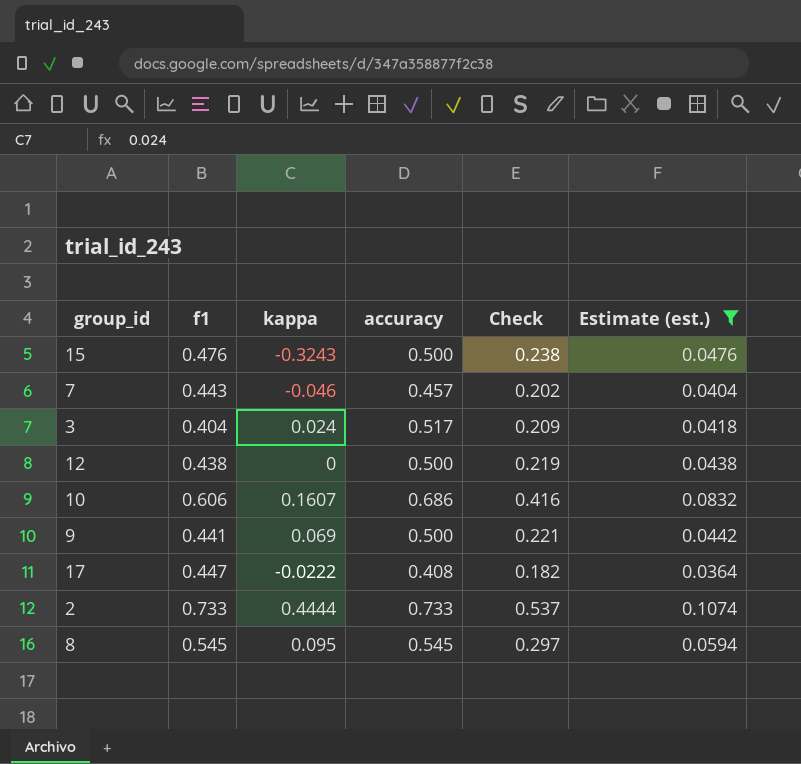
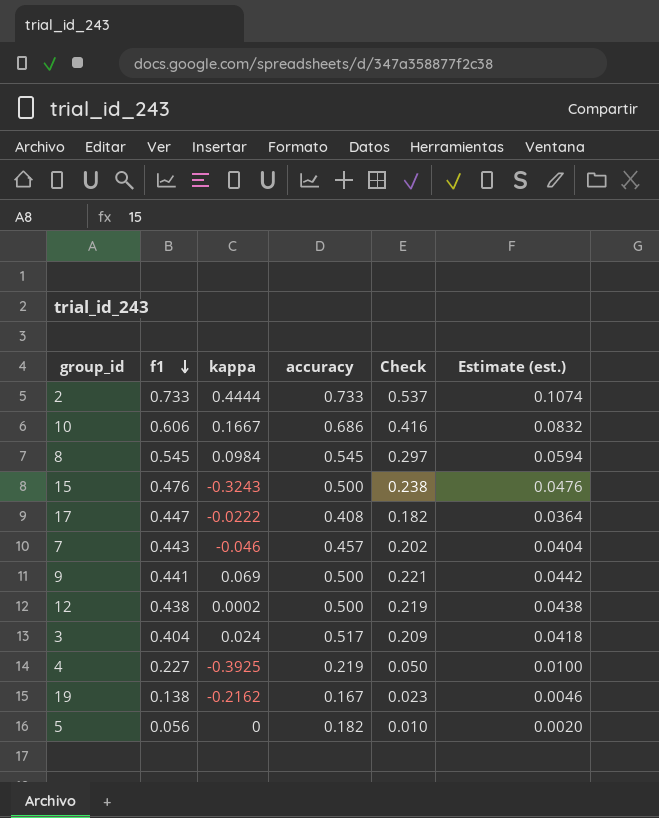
filter: Estimate (est.) >= 0.0364 -> none
row order: none -> f1 descending
10 | kappa: 0.1607 -> 0.1667
8 | kappa: 0.095 -> 0.0984
12 | kappa: 0 -> 0.0002

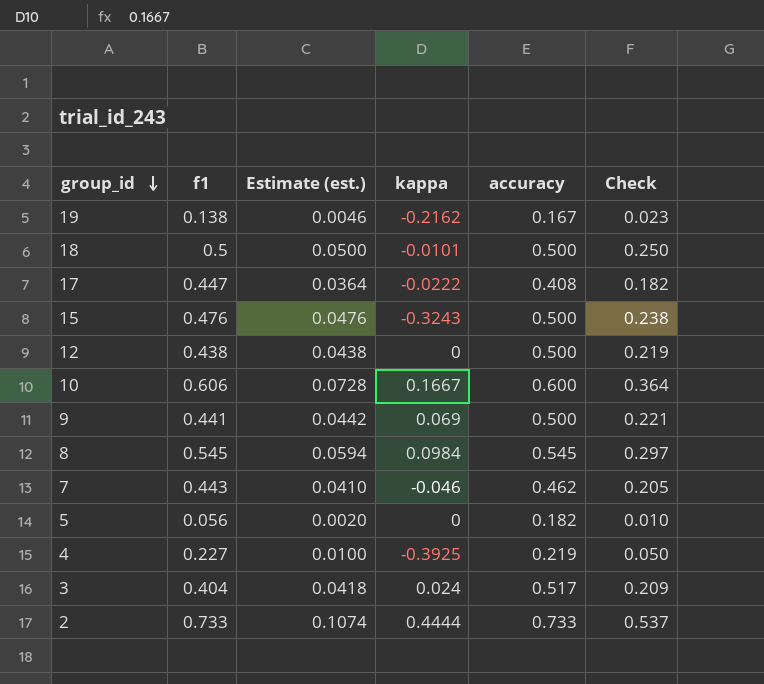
row order: f1 descending -> group_id descending
column Estimate (est.) | position: 6 -> 3
row 18: none -> 0.5 | 0.0500 | -0.0101 | 0.500 | 0.250
12 | kappa: 0.0002 -> 0
10 | Estimate (est.): 0.0832 -> 0.0728
10 | accuracy: 0.686 -> 0.600
10 | Check: 0.416 -> 0.364
7 | Estimate (est.): 0.0404 -> 0.0410
7 | accuracy: 0.457 -> 0.462
7 | Check: 0.202 -> 0.205

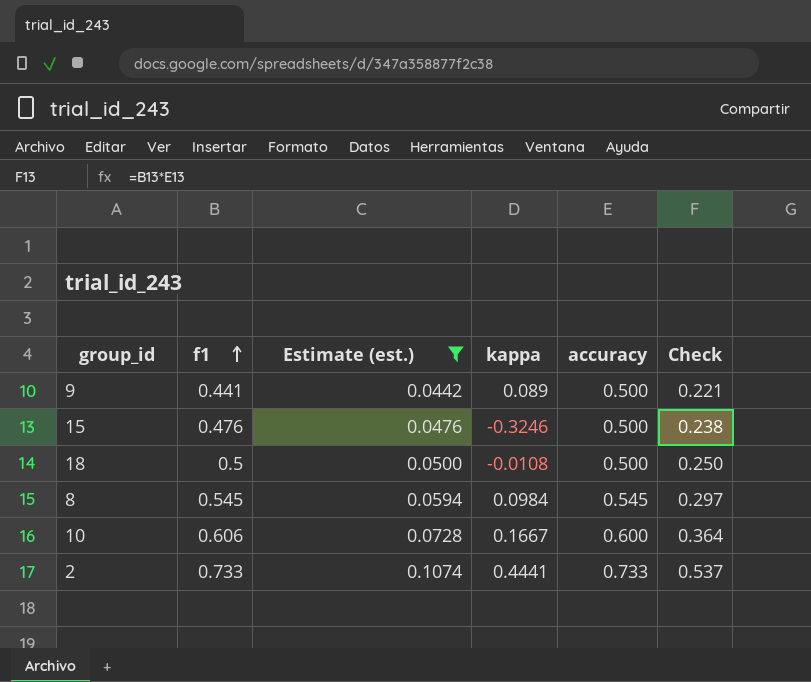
filter: none -> Estimate (est.) >= 0.0442
row order: group_id descending -> f1 ascending
9 | kappa: 0.069 -> 0.089
15 | kappa: -0.3243 -> -0.3246
18 | kappa: -0.0101 -> -0.0108
2 | kappa: 0.4444 -> 0.4441

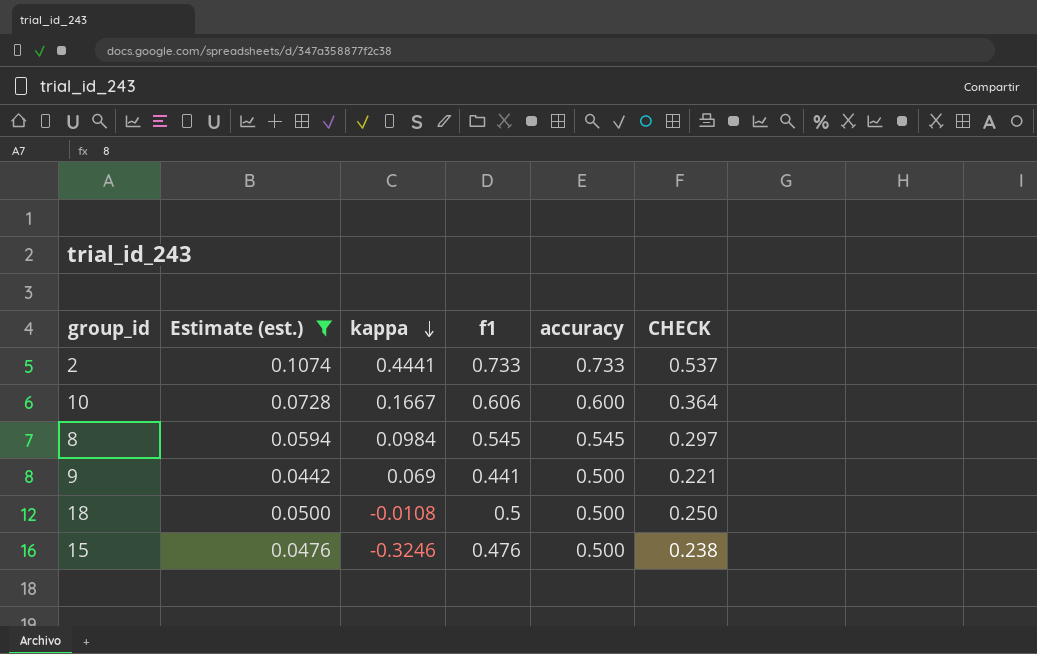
row order: f1 ascending -> kappa descending
column f1 | position: 2 -> 4
column name: Check -> CHECK
9 | kappa: 0.089 -> 0.069

